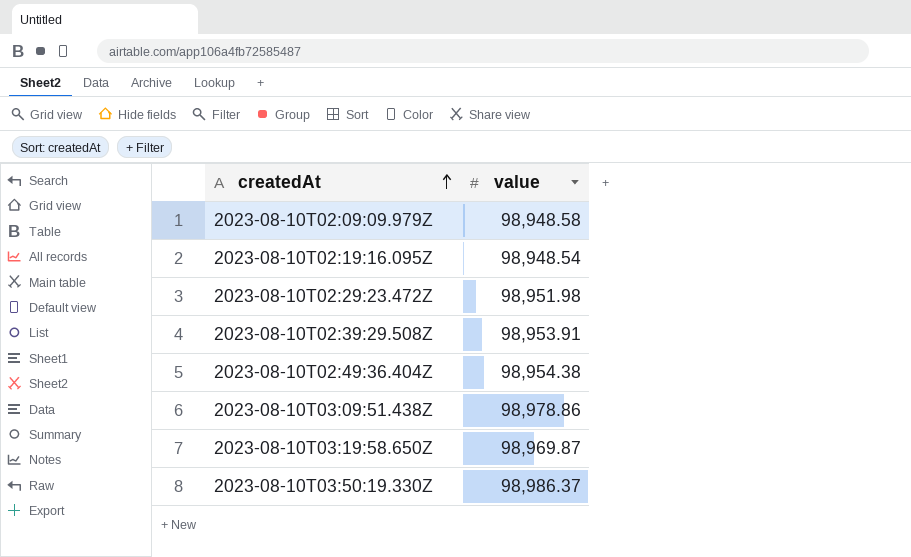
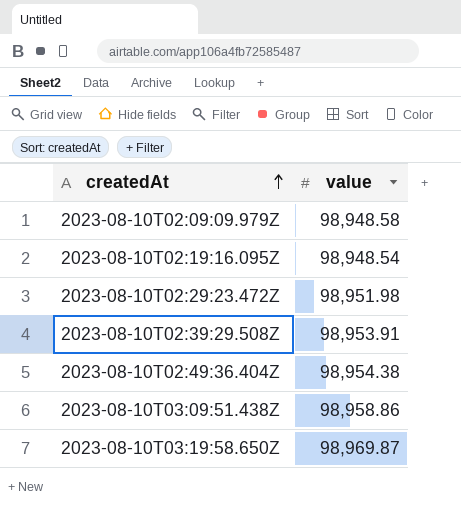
row 2023-08-10T03:50:19.330Z: 98,986.37 -> none
2023-08-10T03:09:51.438Z | value: 98,978.86 -> 98,958.86

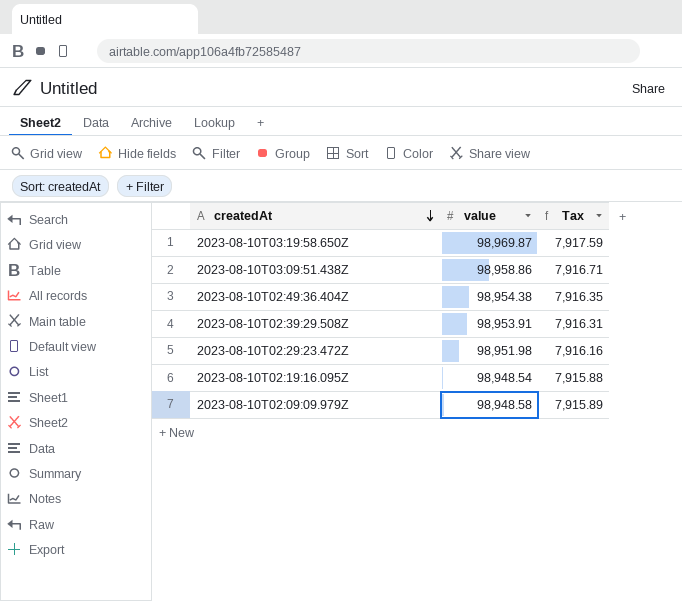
row order: createdAt ascending -> createdAt descending
column Tax | formula: none -> [value] * 0.08

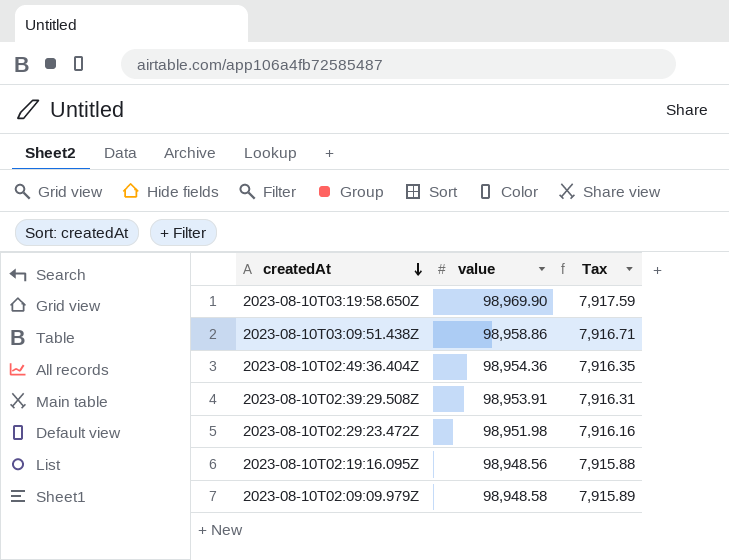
2023-08-10T03:19:58.650Z | value: 98,969.87 -> 98,969.90
2023-08-10T02:49:36.404Z | value: 98,954.38 -> 98,954.36
2023-08-10T02:19:16.095Z | value: 98,948.54 -> 98,948.56

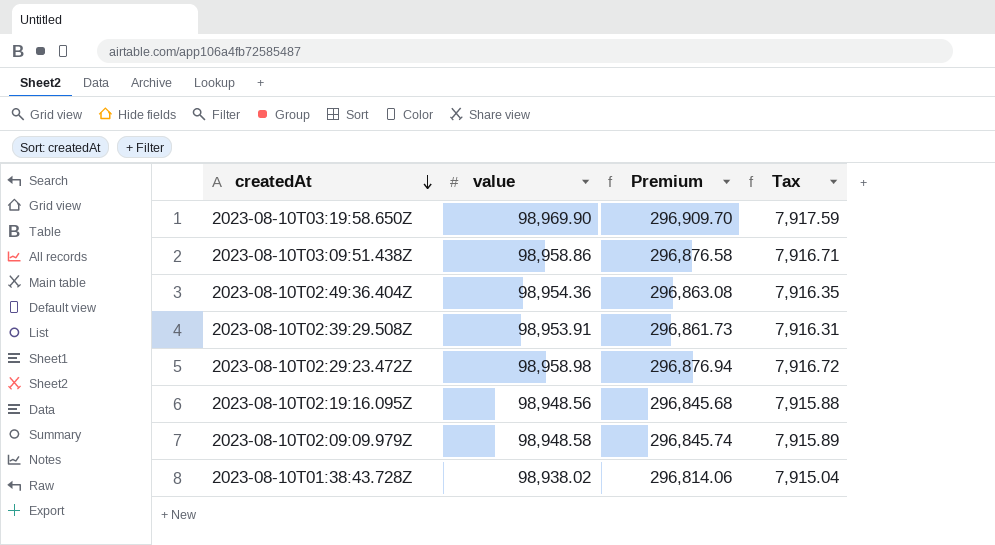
column Premium | formula: none -> [value] * 3
2023-08-10T02:29:23.472Z | value: 98,951.98 -> 98,958.98
2023-08-10T02:29:23.472Z | Tax: 7,916.16 -> 7,916.72
row 2023-08-10T01:38:43.728Z: none -> 98,938.02 | 296,814.06 | 7,915.04

